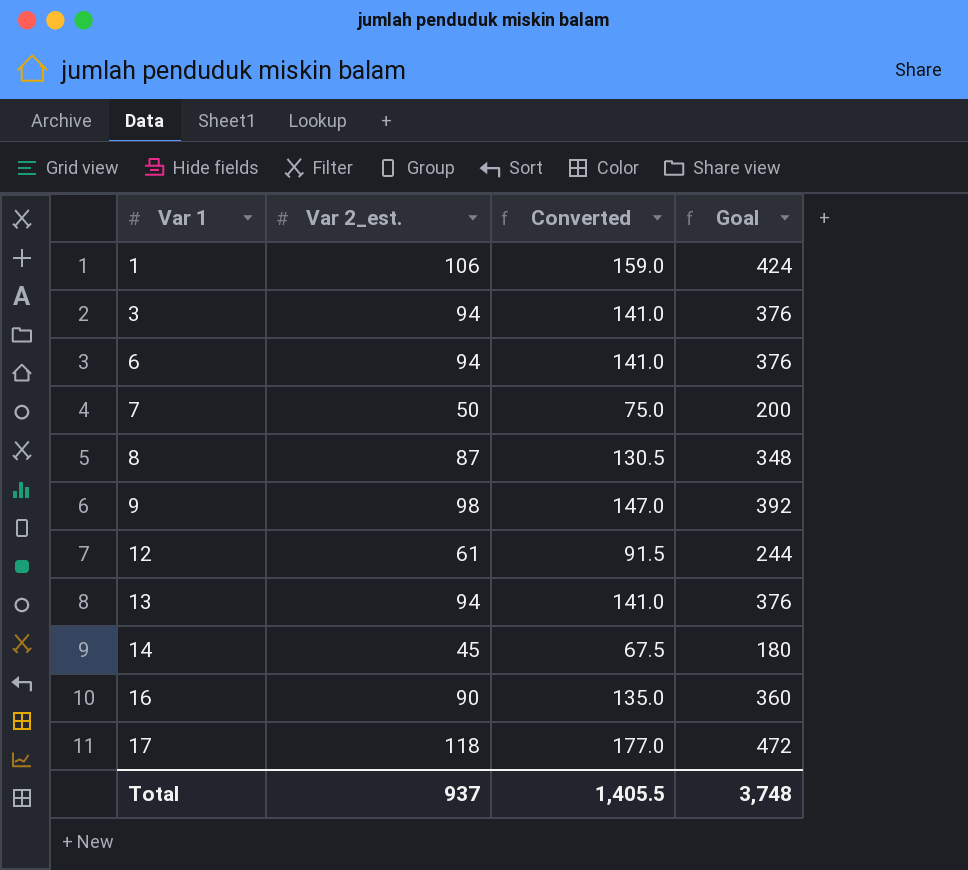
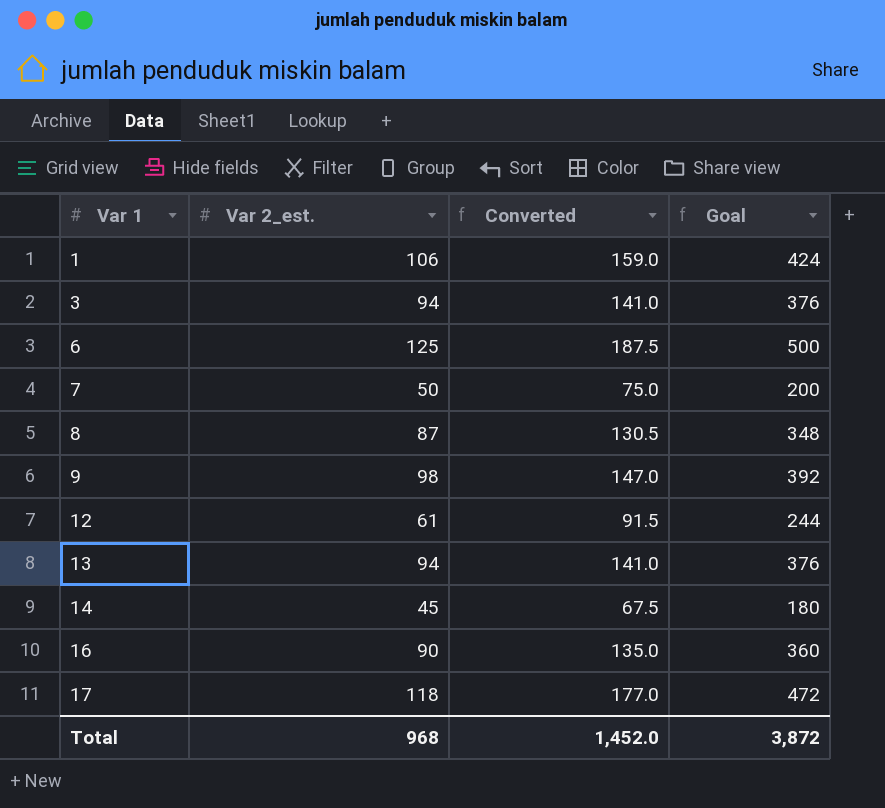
6 | Var 2_est.: 94 -> 125
6 | Converted: 141.0 -> 187.5
6 | Goal: 376 -> 500
Total | Var 2_est.: 937 -> 968
Total | Converted: 1,405.5 -> 1,452.0
Total | Goal: 3,748 -> 3,872

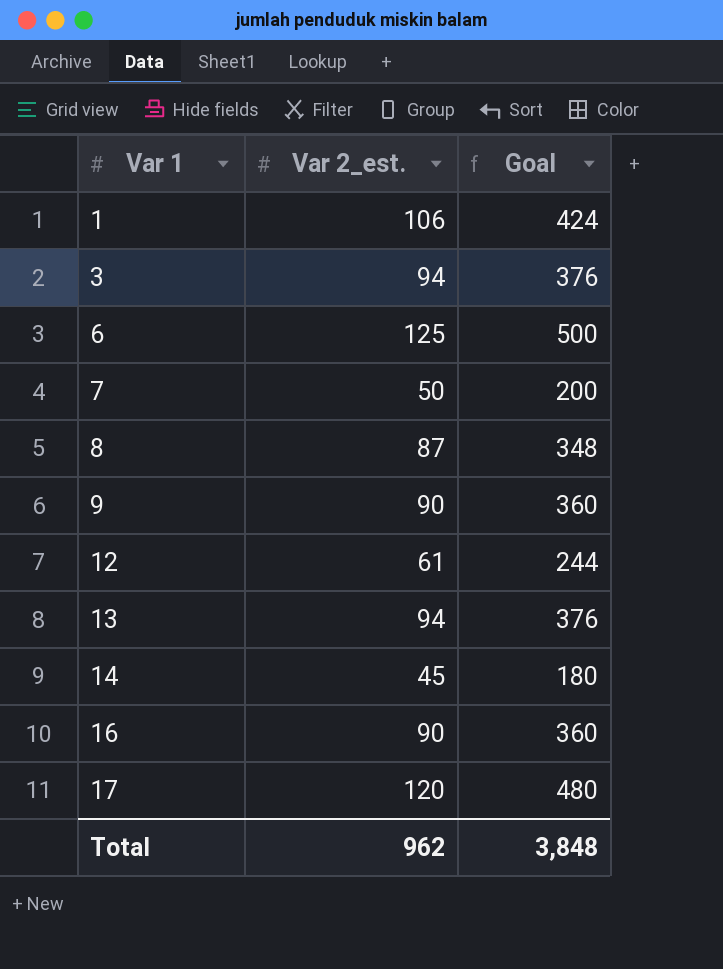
column Converted | formula: [Var 2_est.] * 1.5 -> none
9 | Var 2_est.: 98 -> 90
9 | Goal: 392 -> 360
17 | Var 2_est.: 118 -> 120
17 | Goal: 472 -> 480
Total | Var 2_est.: 968 -> 962
Total | Goal: 3,872 -> 3,848

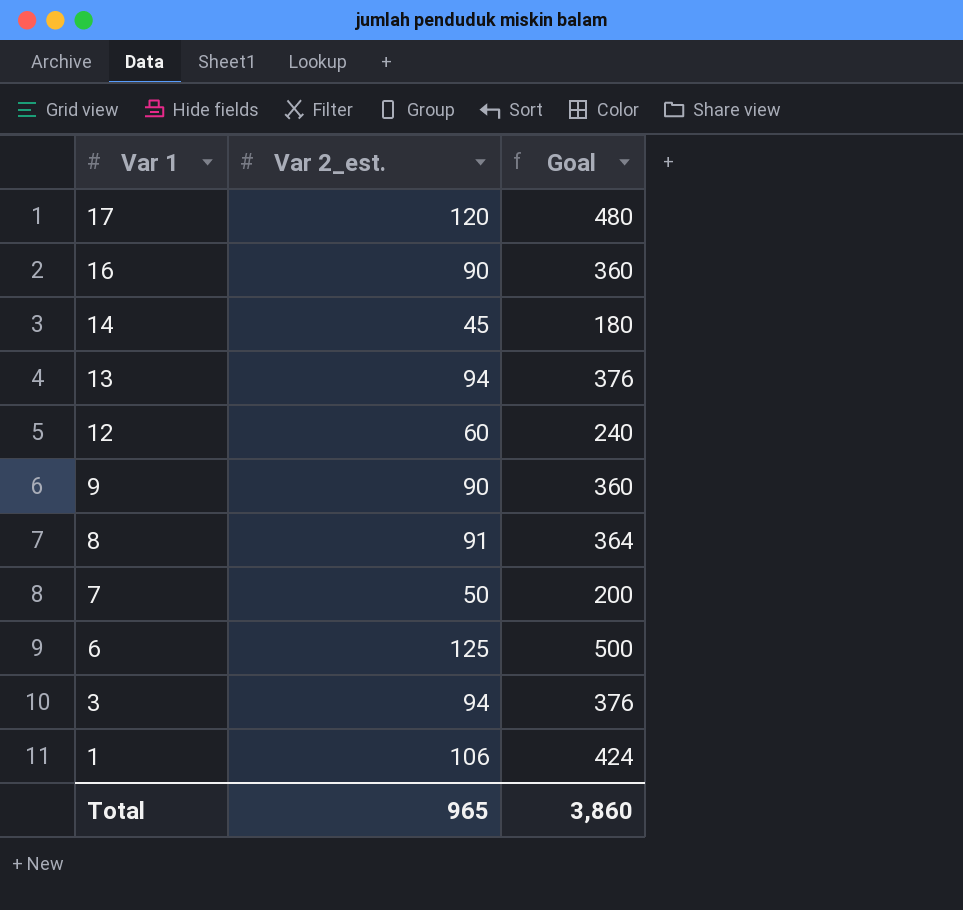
row order: Var 1 ascending -> Var 1 descending
12 | Var 2_est.: 61 -> 60
12 | Goal: 244 -> 240
8 | Var 2_est.: 87 -> 91
8 | Goal: 348 -> 364
Total | Var 2_est.: 962 -> 965
Total | Goal: 3,848 -> 3,860

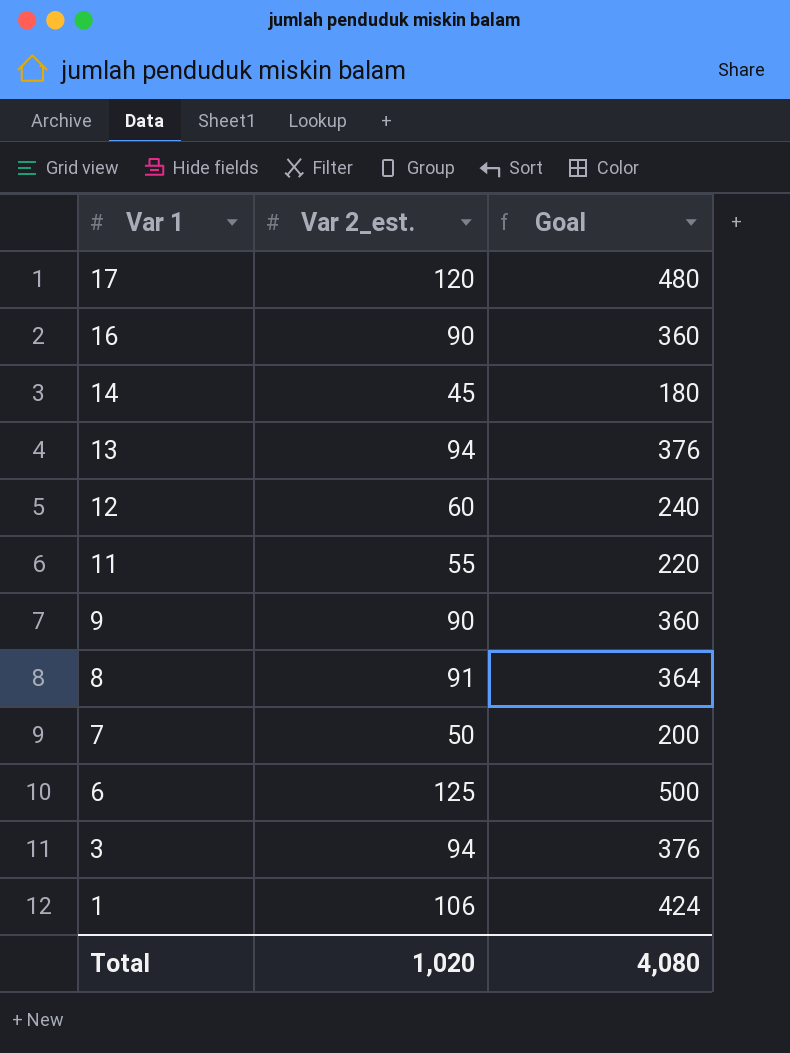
row 11: none -> 55 | 220
Total | Var 2_est.: 965 -> 1,020
Total | Goal: 3,860 -> 4,080

